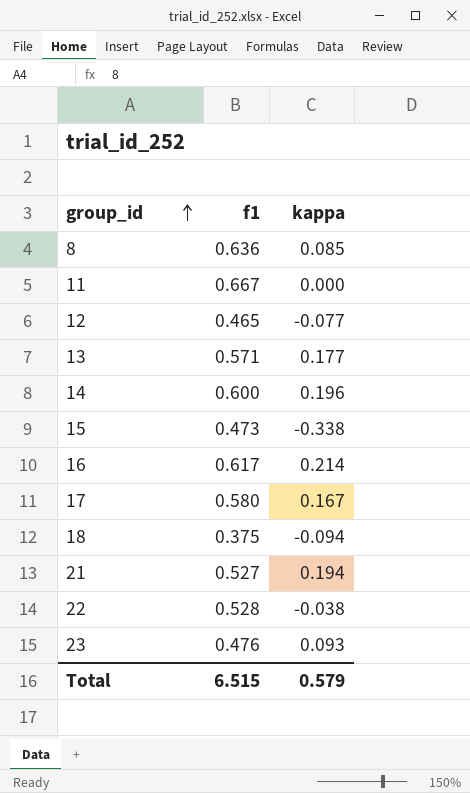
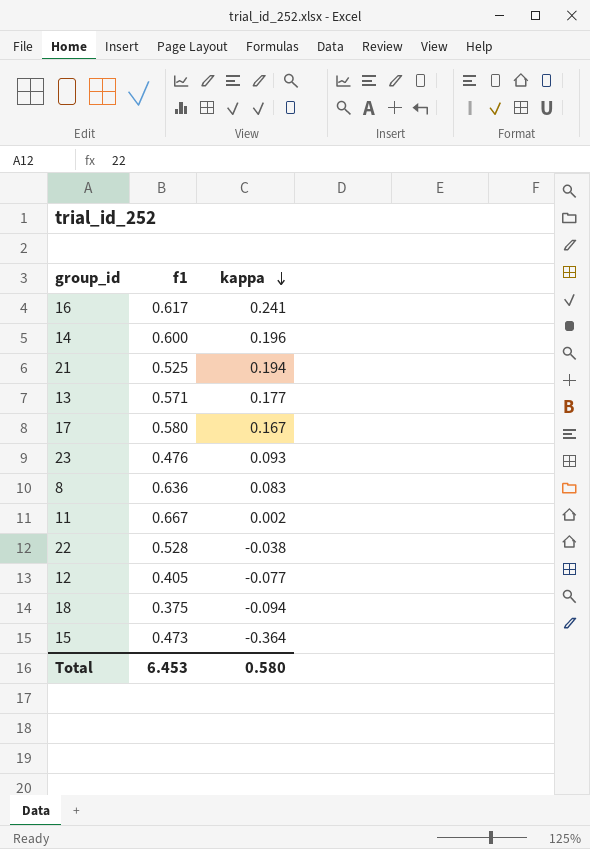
row order: group_id ascending -> kappa descending
16 | kappa: 0.214 -> 0.241
21 | f1: 0.527 -> 0.525
8 | kappa: 0.085 -> 0.083
11 | kappa: 0.000 -> 0.002
12 | f1: 0.465 -> 0.405
15 | kappa: -0.338 -> -0.364
Total | f1: 6.515 -> 6.453
Total | kappa: 0.579 -> 0.580

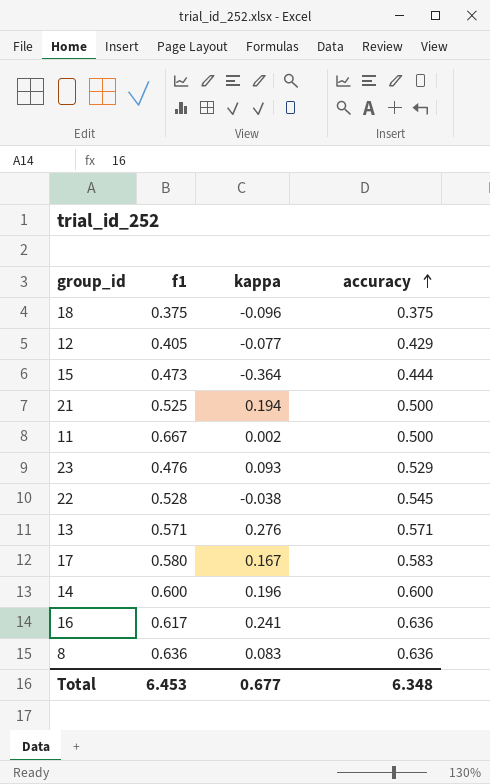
row order: kappa descending -> accuracy ascending
column accuracy | position: none -> 4
18 | kappa: -0.094 -> -0.096
13 | kappa: 0.177 -> 0.276
Total | kappa: 0.580 -> 0.677

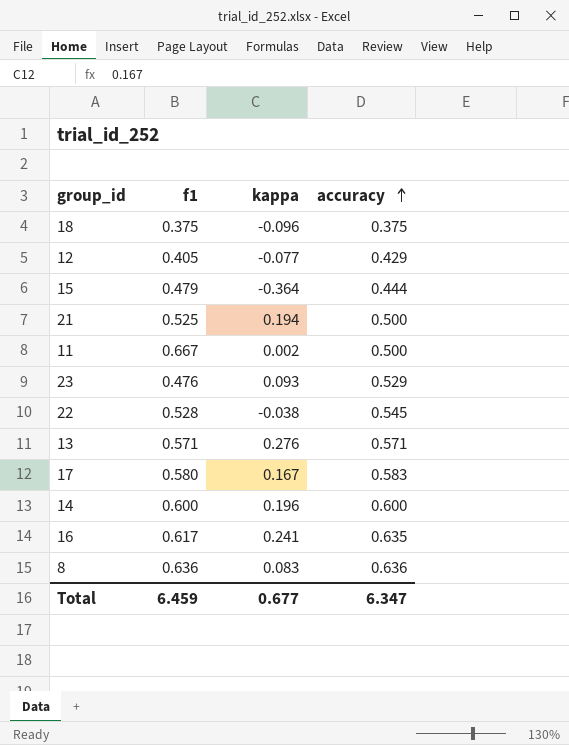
15 | f1: 0.473 -> 0.479
16 | accuracy: 0.636 -> 0.635
Total | f1: 6.453 -> 6.459
Total | accuracy: 6.348 -> 6.347

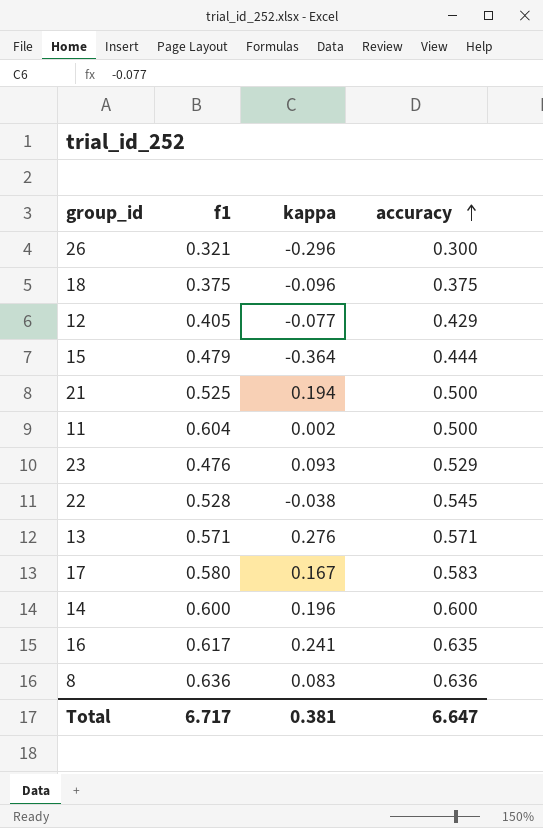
row 26: none -> 0.321 | -0.296 | 0.300
11 | f1: 0.667 -> 0.604
Total | f1: 6.459 -> 6.717
Total | kappa: 0.677 -> 0.381
Total | accuracy: 6.347 -> 6.647

